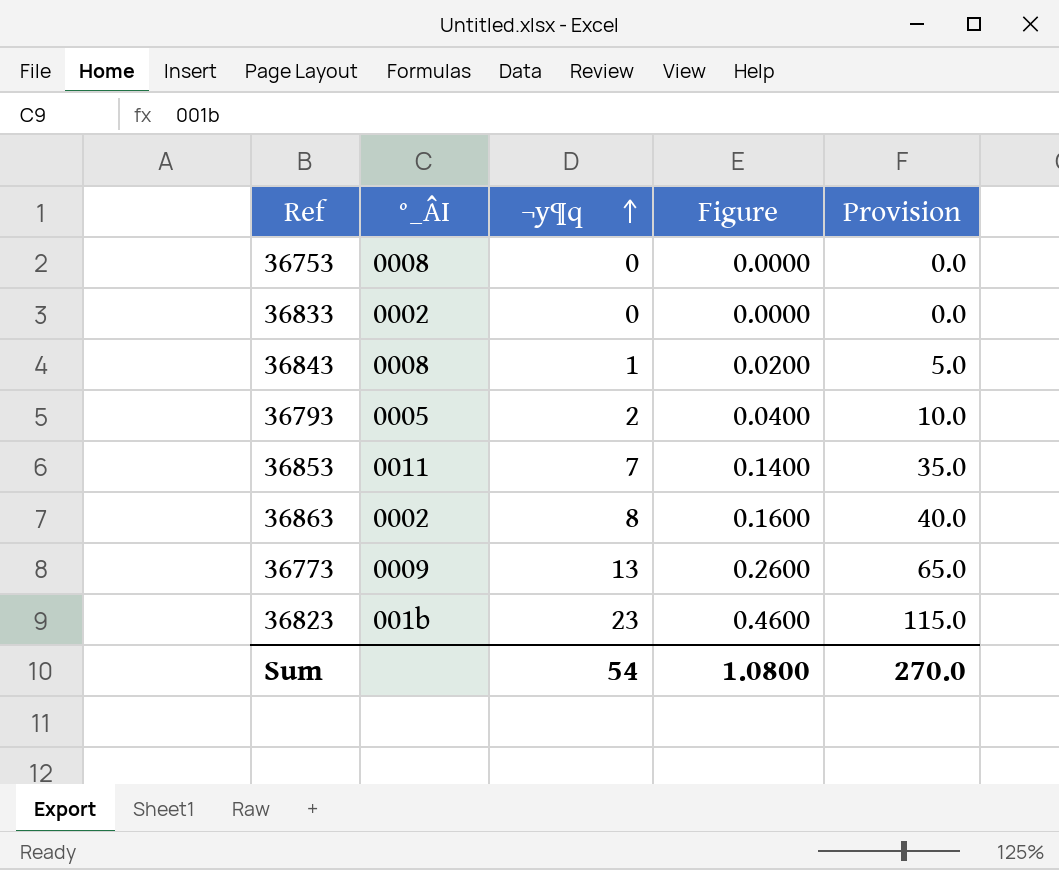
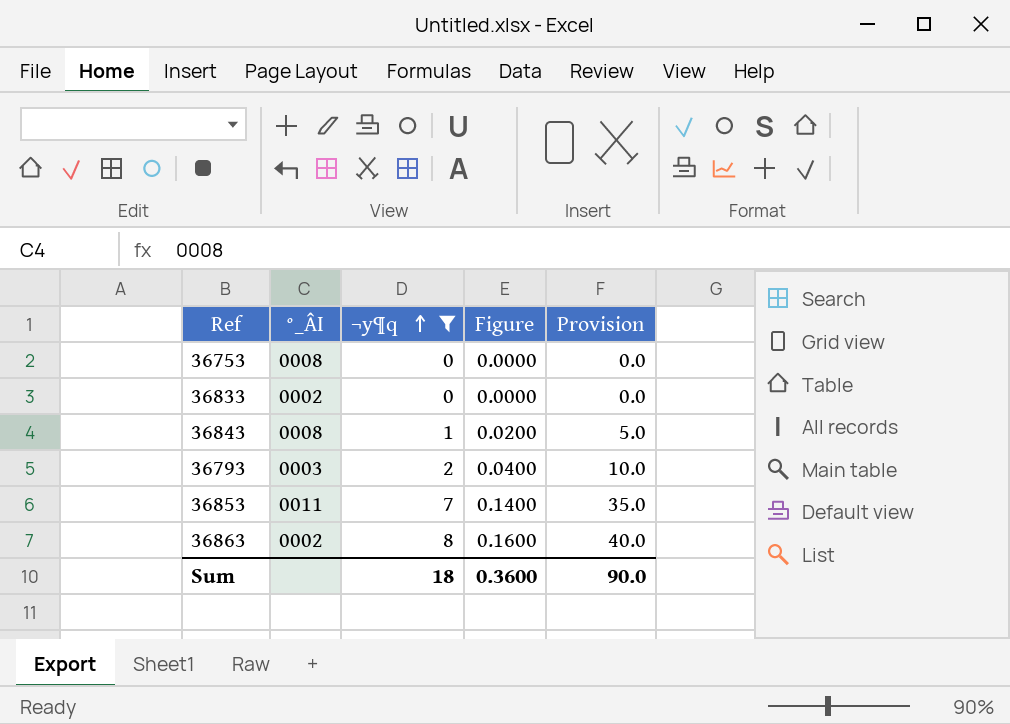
filter: none -> ¬y¶q <= 8
36793 | °_ÂI: 0005 -> 0003
Sum | ¬y¶q: 54 -> 18
Sum | Figure: 1.0800 -> 0.3600
Sum | Provision: 270.0 -> 90.0

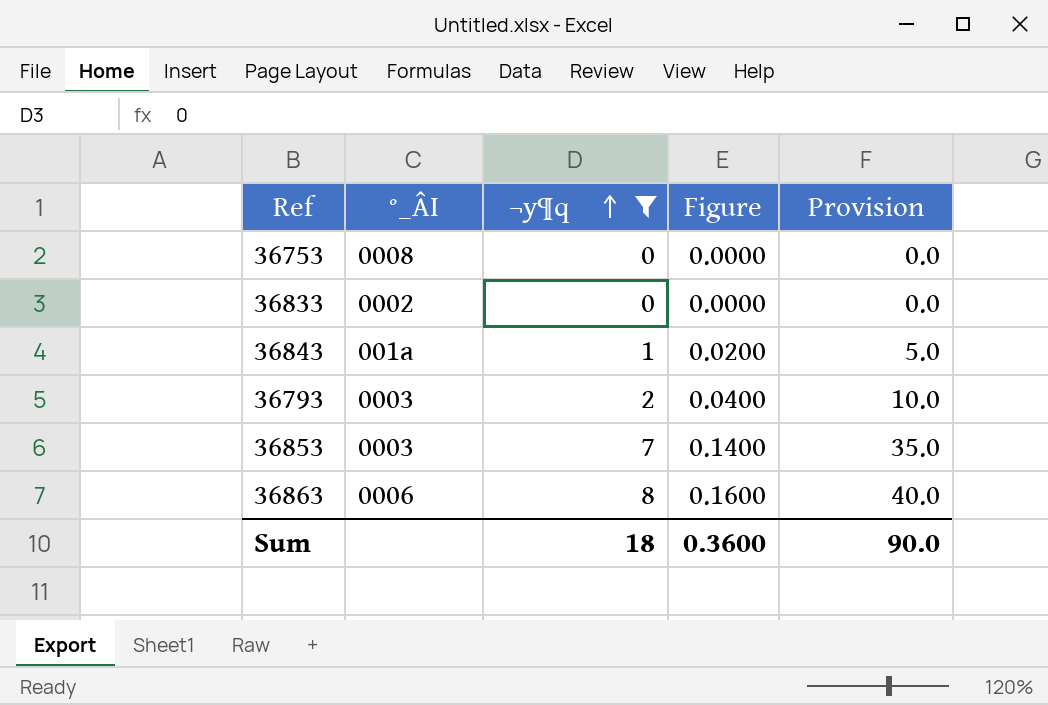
36843 | °_ÂI: 0008 -> 001a
36853 | °_ÂI: 0011 -> 0003
36863 | °_ÂI: 0002 -> 0006

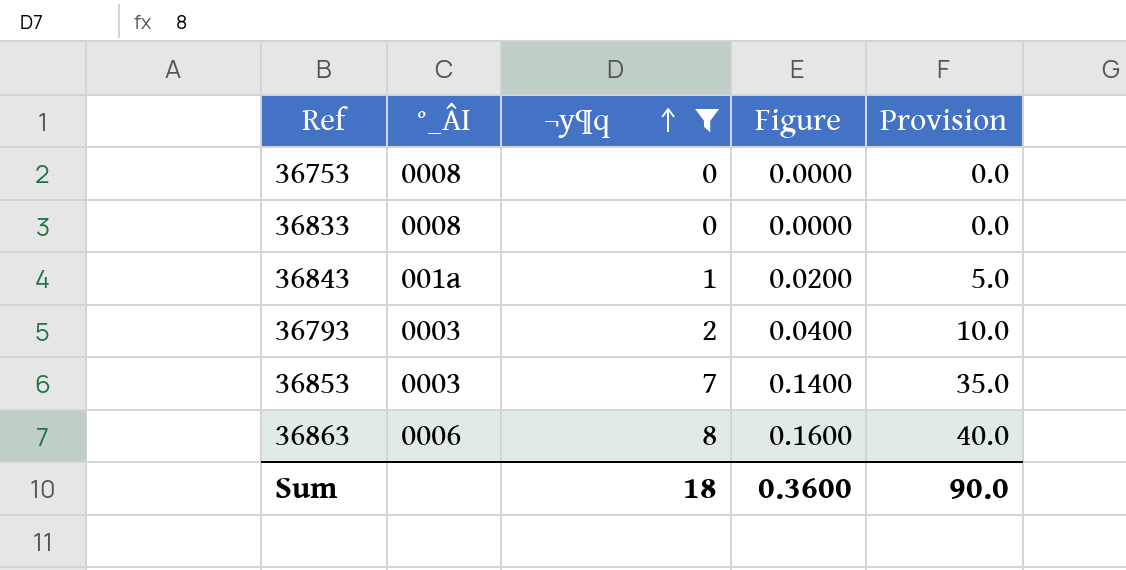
36833 | °_ÂI: 0002 -> 0008

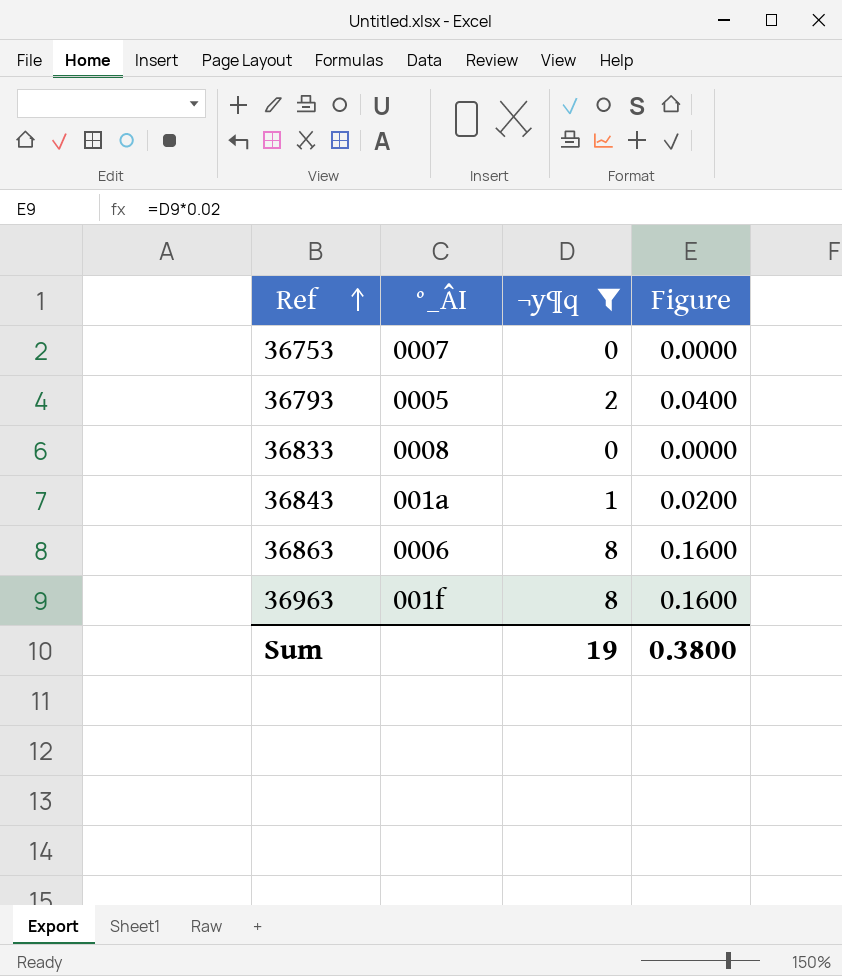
row order: ¬y¶q ascending -> Ref ascending
column Provision | formula: [¬y¶q] * 5 -> none
row 36853: 0003 | 7 | 0.1400 | 35.0 -> none
36753 | °_ÂI: 0008 -> 0007
36793 | °_ÂI: 0003 -> 0005
row 36963: none -> 001f | 8 | 0.1600
Sum | ¬y¶q: 18 -> 19
Sum | Figure: 0.3600 -> 0.3800

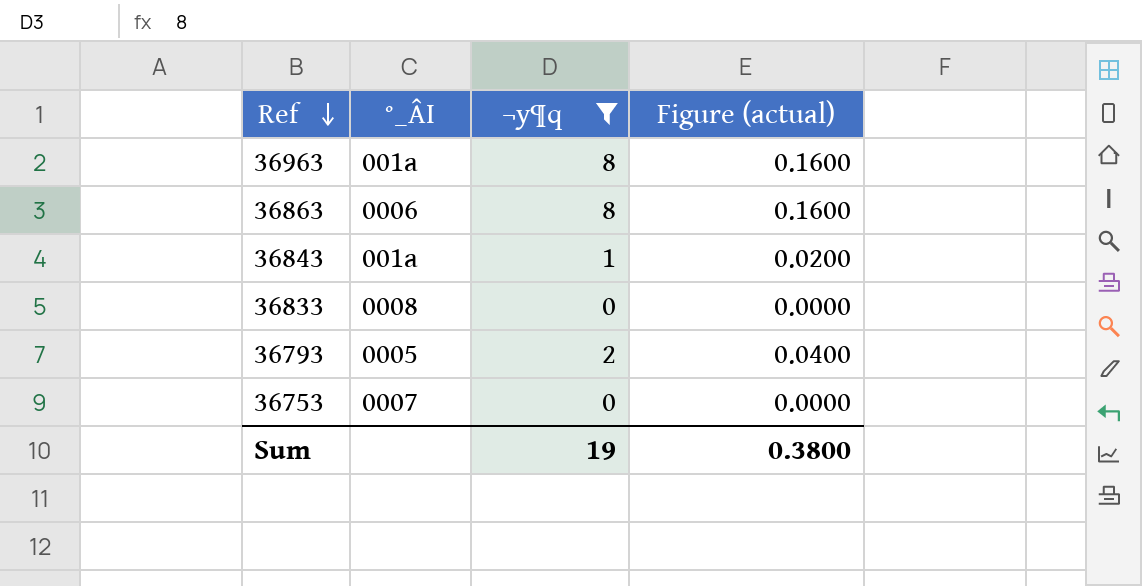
row order: Ref ascending -> Ref descending
column name: Figure -> Figure (actual)
36963 | °_ÂI: 001f -> 001a

